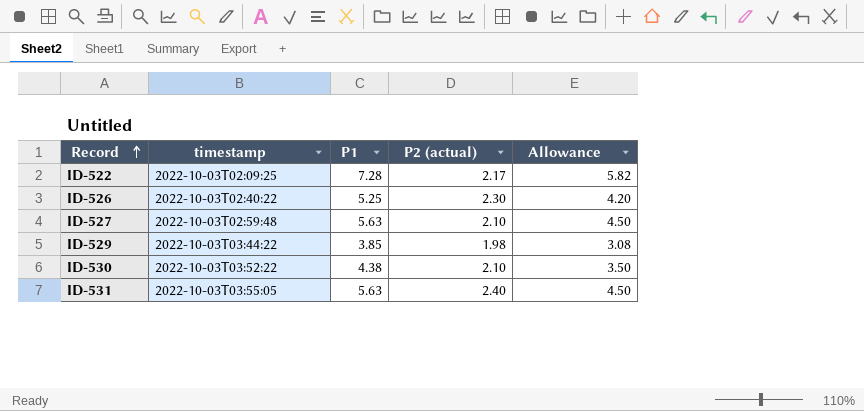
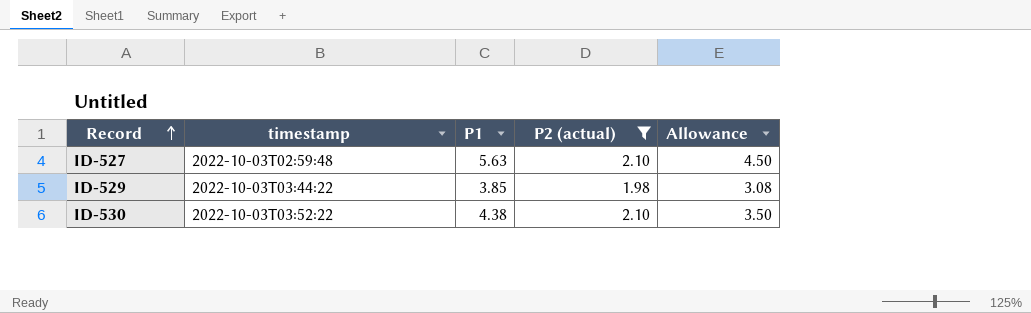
filter: none -> P2 (actual) <= 2.10

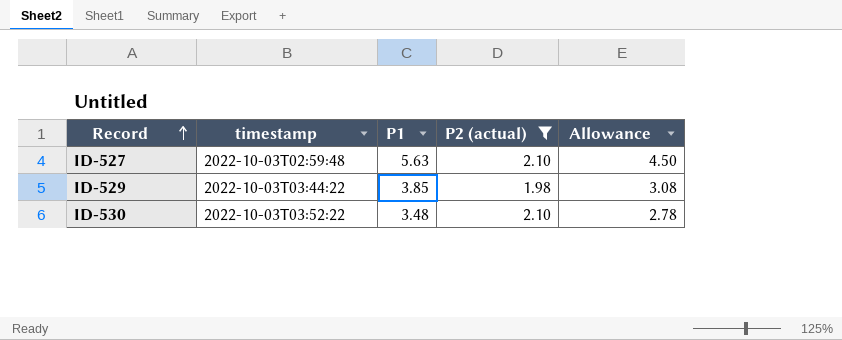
ID-530 | P1: 4.38 -> 3.48
ID-530 | Allowance: 3.50 -> 2.78

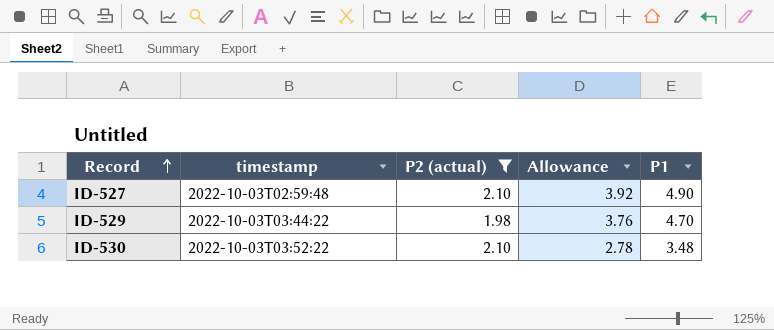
column P1 | position: 3 -> 5
ID-527 | Allowance: 4.50 -> 3.92
ID-527 | P1: 5.63 -> 4.90
ID-529 | Allowance: 3.08 -> 3.76
ID-529 | P1: 3.85 -> 4.70

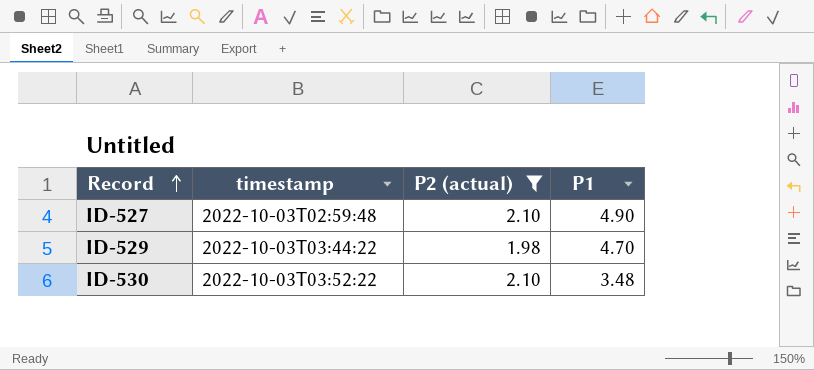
column Allowance | formula: [P1] * 0.8 -> none

